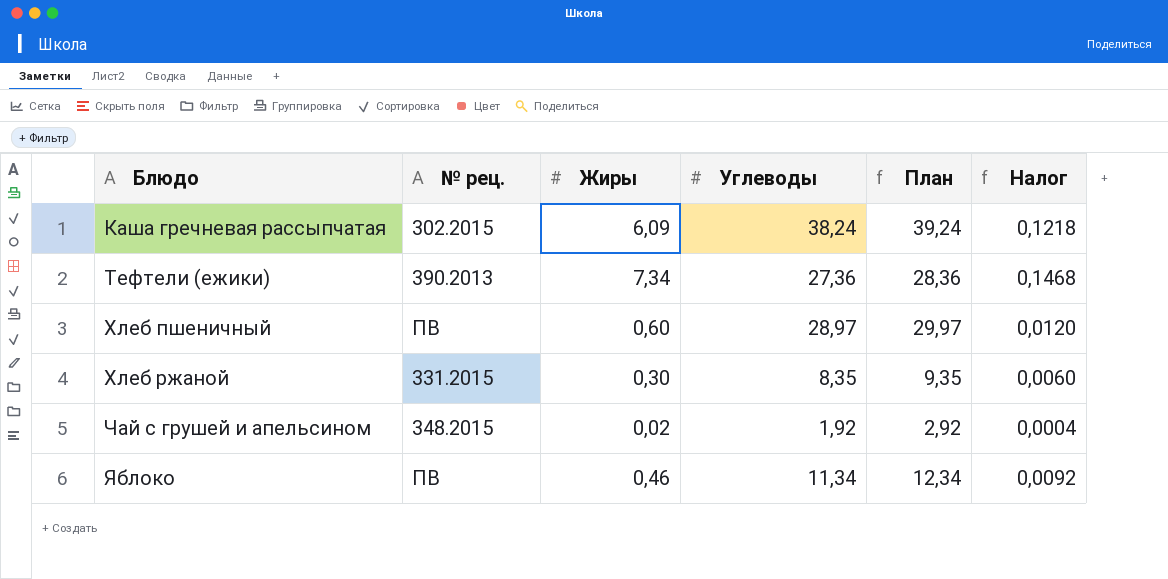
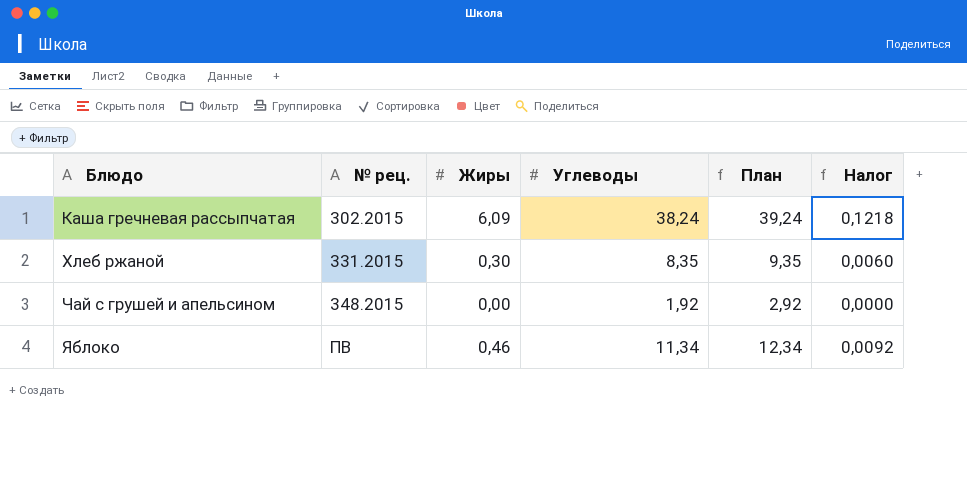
row Тефтели (ежики): 390.2013 | 7,34 | 27,36 | 28,36 | 0,1468 -> none
row Хлеб пшеничный: ПВ | 0,60 | 28,97 | 29,97 | 0,0120 -> none
Чай с грушей и апельсином | Жиры: 0,02 -> 0,00
Чай с грушей и апельсином | Налог: 0,0004 -> 0,0000

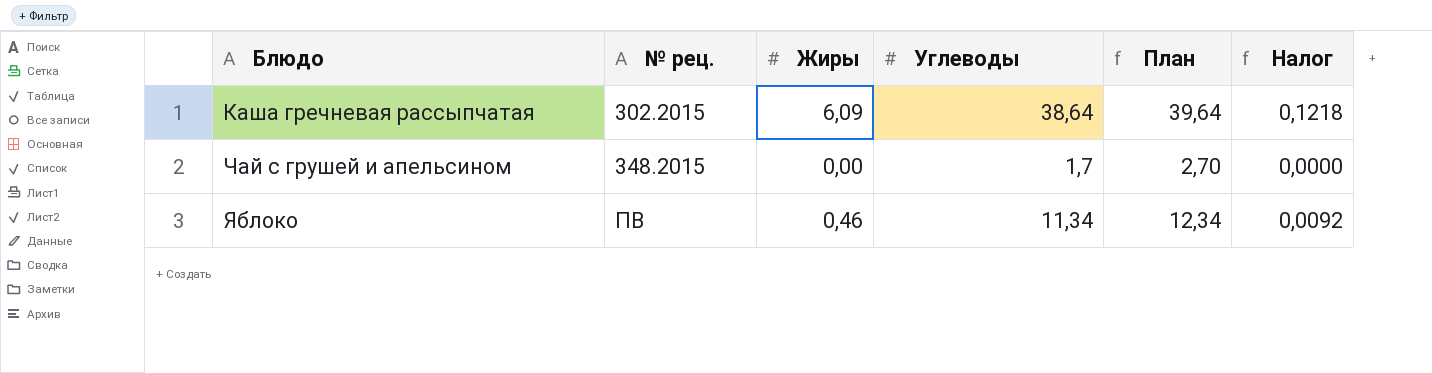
row Хлеб ржаной: 331.2015 | 0,30 | 8,35 | 9,35 | 0,0060 -> none
Каша гречневая рассыпчатая | Углеводы: 38,24 -> 38,64
Каша гречневая рассыпчатая | План: 39,24 -> 39,64
Чай с грушей и апельсином | Углеводы: 1,92 -> 1,7
Чай с грушей и апельсином | План: 2,92 -> 2,70

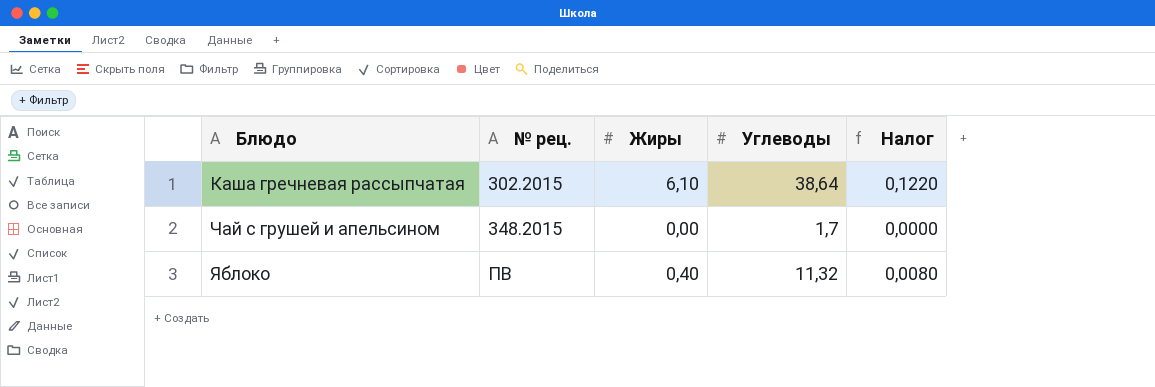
column План | formula: [Углеводы] + 1 -> none
Каша гречневая рассыпчатая | Жиры: 6,09 -> 6,10
Каша гречневая рассыпчатая | Налог: 0,1218 -> 0,1220
Яблоко | Жиры: 0,46 -> 0,40
Яблоко | Углеводы: 11,34 -> 11,32
Яблоко | Налог: 0,0092 -> 0,0080

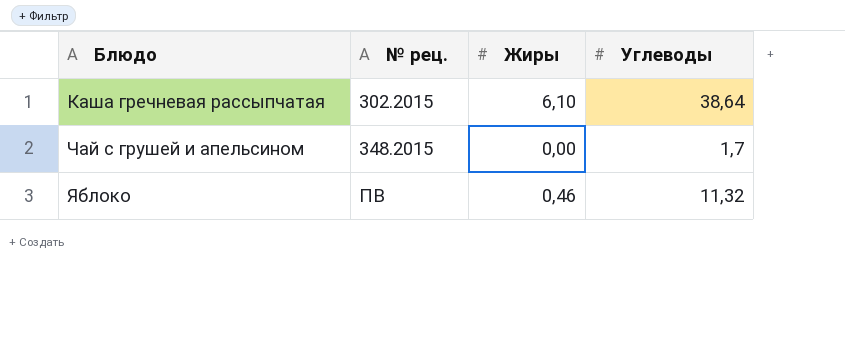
column Налог | formula: [Жиры] * 0,02 -> none
Яблоко | Жиры: 0,40 -> 0,46

